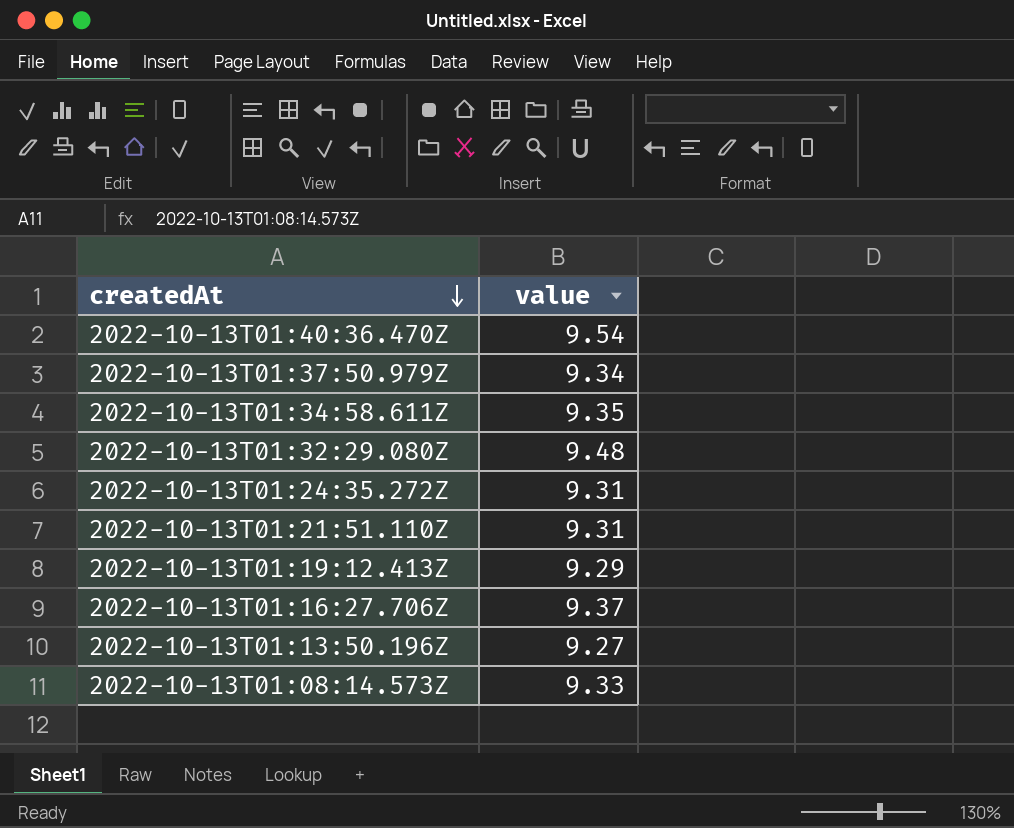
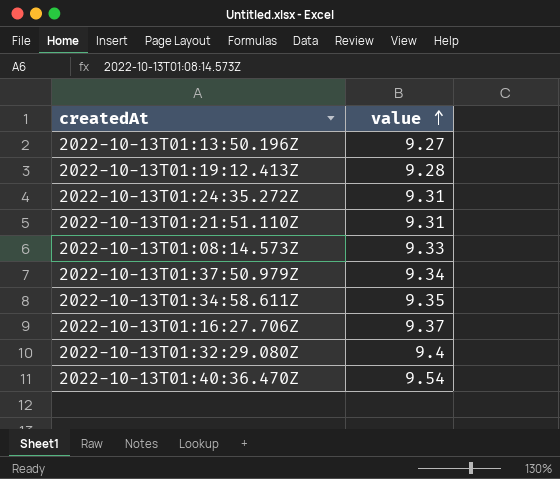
row order: createdAt descending -> value ascending
2022-10-13T01:19:12.413Z | value: 9.29 -> 9.28
2022-10-13T01:32:29.080Z | value: 9.48 -> 9.4

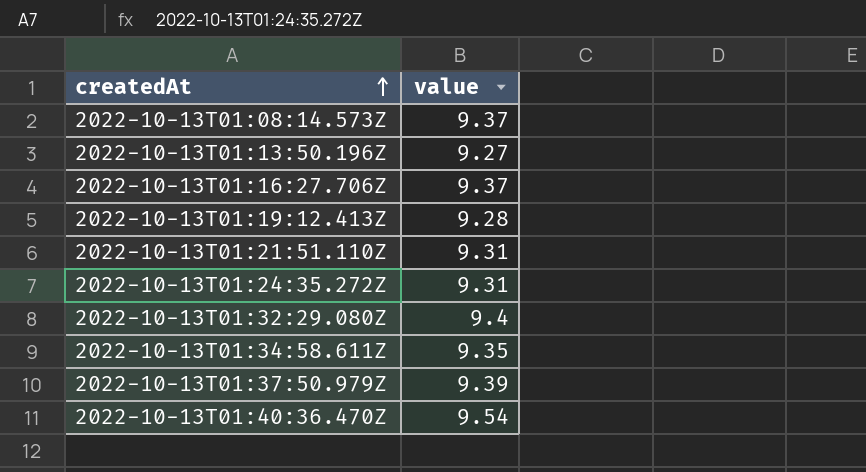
row order: value ascending -> createdAt ascending
2022-10-13T01:08:14.573Z | value: 9.33 -> 9.37
2022-10-13T01:37:50.979Z | value: 9.34 -> 9.39

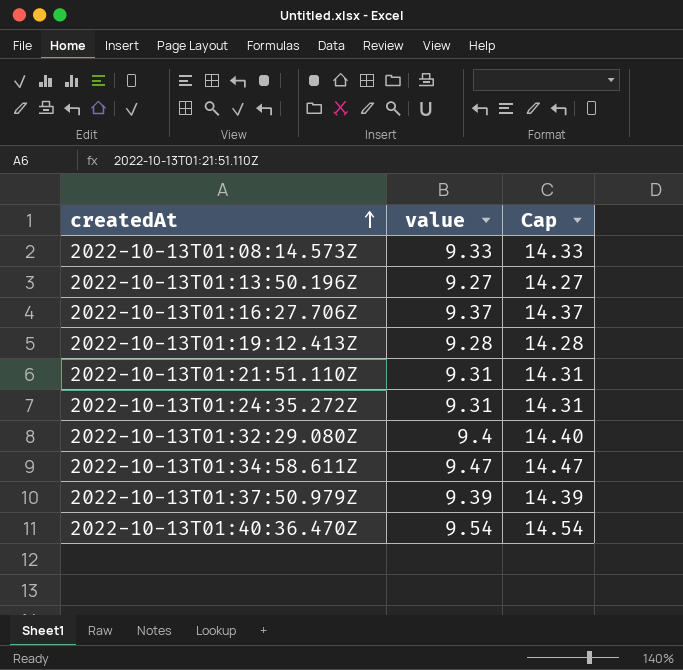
column Cap | formula: none -> [value] + 5
2022-10-13T01:08:14.573Z | value: 9.37 -> 9.33
2022-10-13T01:34:58.611Z | value: 9.35 -> 9.47

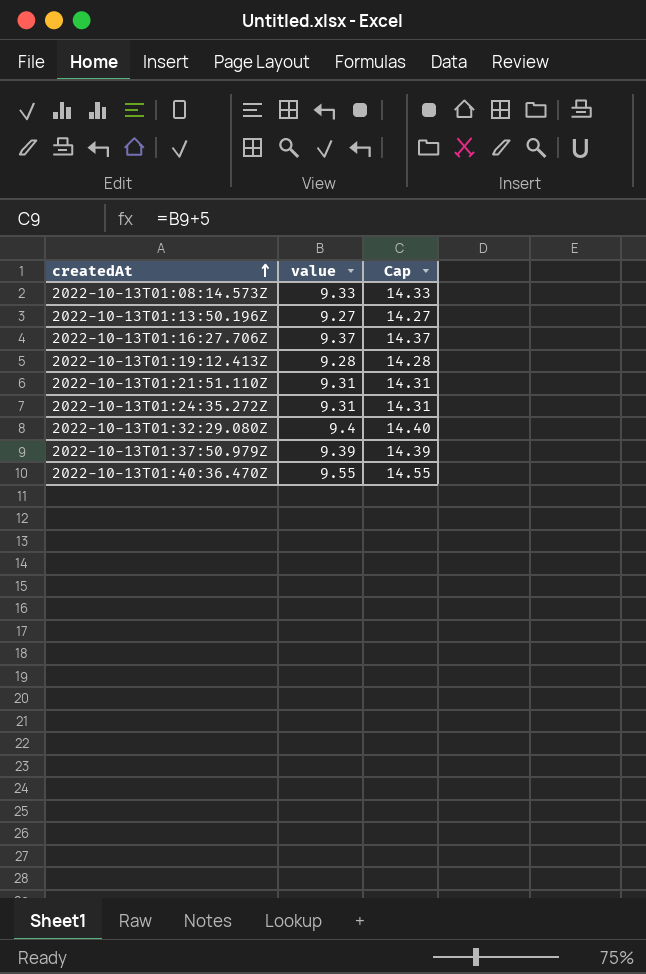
row 2022-10-13T01:34:58.611Z: 9.47 | 14.47 -> none
2022-10-13T01:40:36.470Z | value: 9.54 -> 9.55
2022-10-13T01:40:36.470Z | Cap: 14.54 -> 14.55

